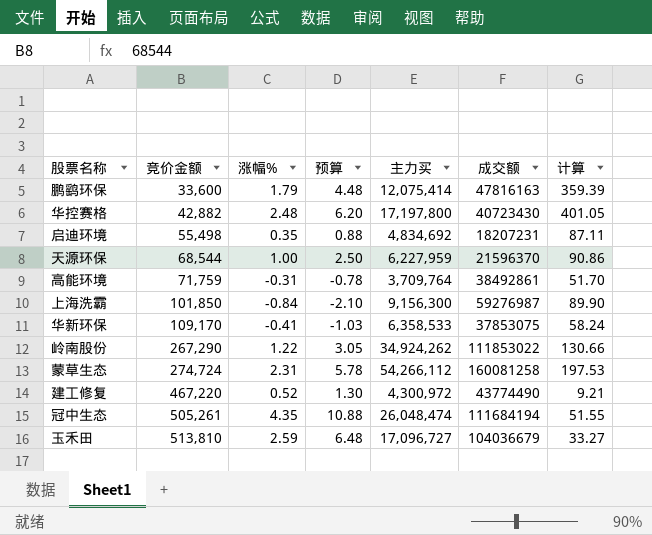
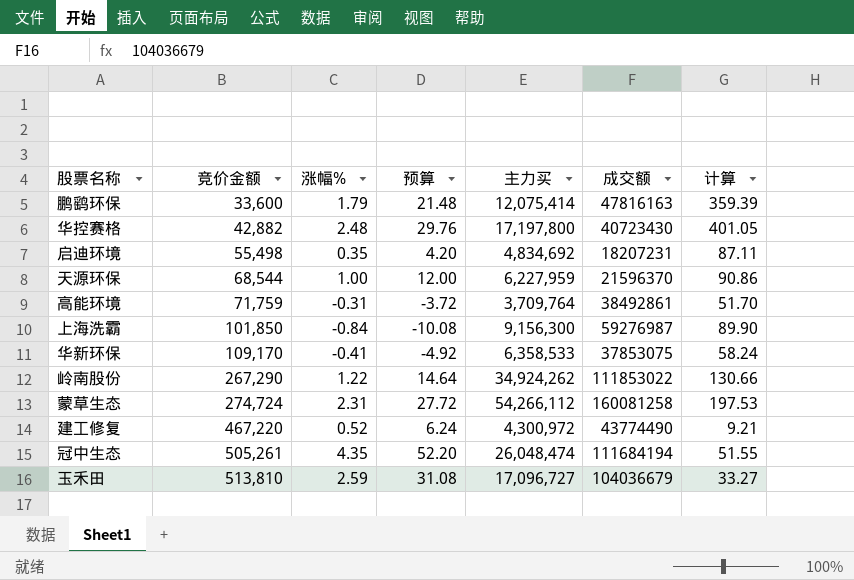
column 预算 | formula: [涨幅%] * 2.5 -> [涨幅%] * 12

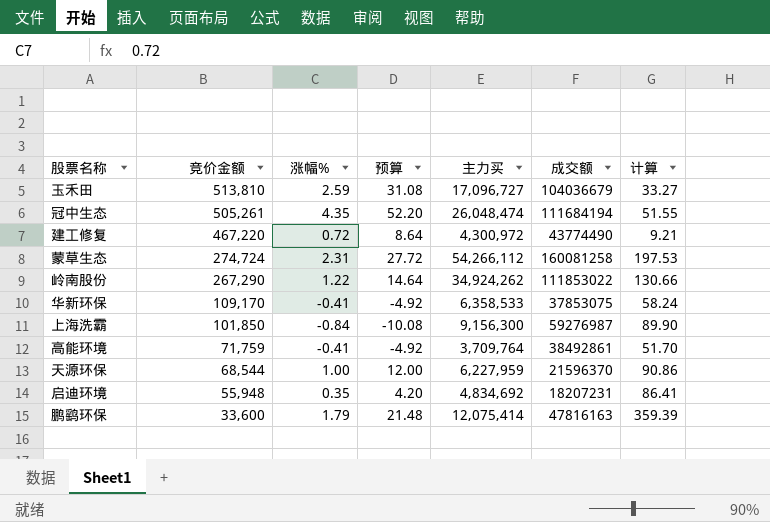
row order: 竞价金额 ascending -> 竞价金额 descending
row 华控赛格: 42,882 | 2.48 | 29.76 | 17,197,800 | 40723430 | 401.05 -> none
建工修复 | 涨幅%: 0.52 -> 0.72
建工修复 | 预算: 6.24 -> 8.64
高能环境 | 涨幅%: -0.31 -> -0.41
高能环境 | 预算: -3.72 -> -4.92
启迪环境 | 竞价金额: 55,498 -> 55,948
启迪环境 | 计算: 87.11 -> 86.41

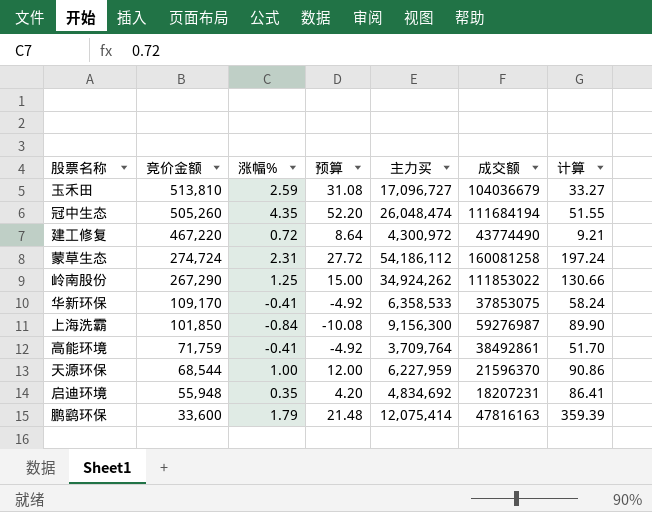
冠中生态 | 竞价金额: 505,261 -> 505,260
蒙草生态 | 主力买: 54,266,112 -> 54,186,112
蒙草生态 | 计算: 197.53 -> 197.24
岭南股份 | 涨幅%: 1.22 -> 1.25
岭南股份 | 预算: 14.64 -> 15.00

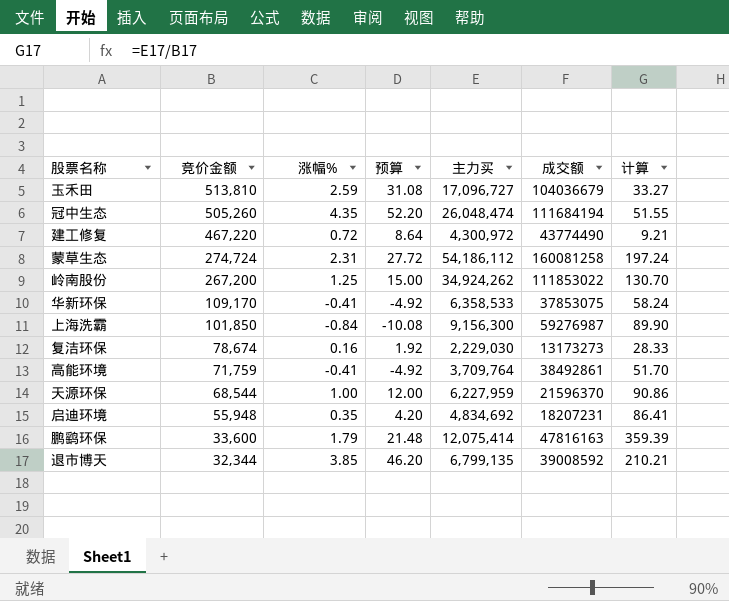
岭南股份 | 竞价金额: 267,290 -> 267,200
岭南股份 | 计算: 130.66 -> 130.70
row 复洁环保: none -> 78,674 | 0.16 | 1.92 | 2,229,030 | 13173273 | 28.33
row 退市博天: none -> 32,344 | 3.85 | 46.20 | 6,799,135 | 39008592 | 210.21

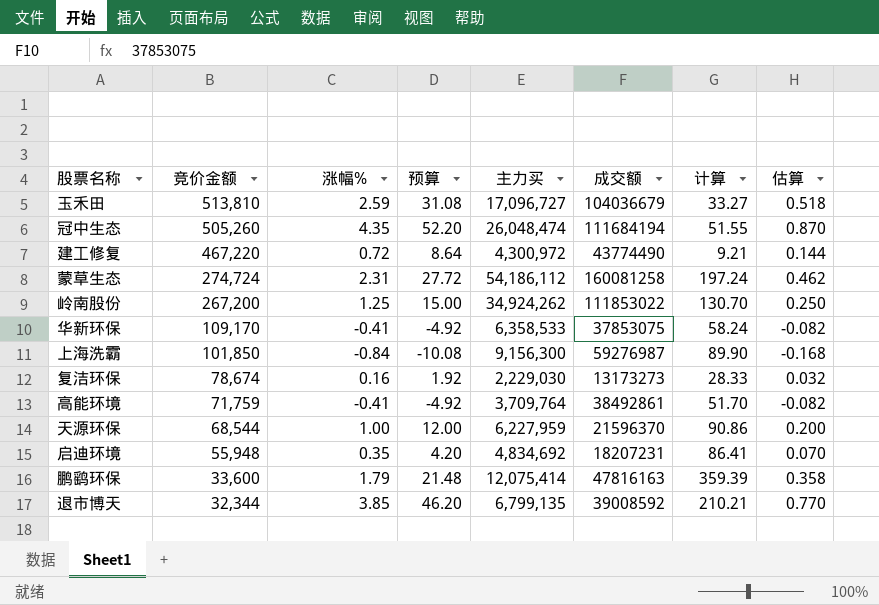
column 估算 | formula: none -> [涨幅%] * 0.2

